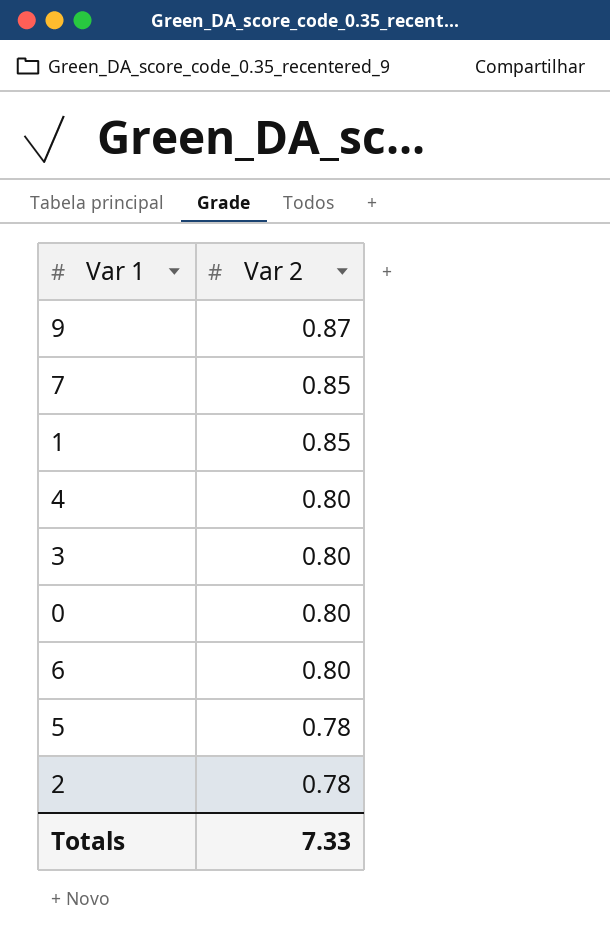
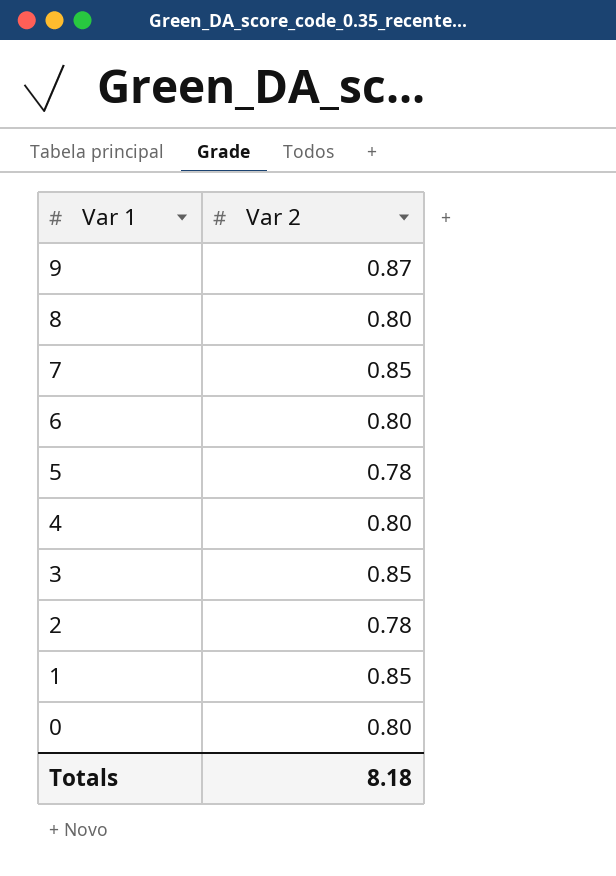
row order: Var 2 descending -> Var 1 descending
row 8: none -> 0.80
3 | Var 2: 0.80 -> 0.85
Totals | Var 2: 7.33 -> 8.18

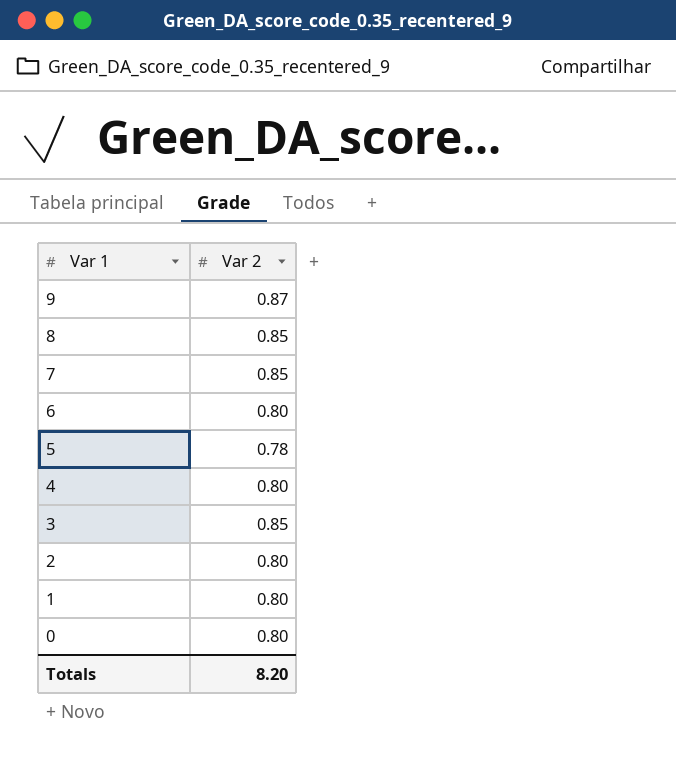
8 | Var 2: 0.80 -> 0.85
2 | Var 2: 0.78 -> 0.80
1 | Var 2: 0.85 -> 0.80
Totals | Var 2: 8.18 -> 8.20

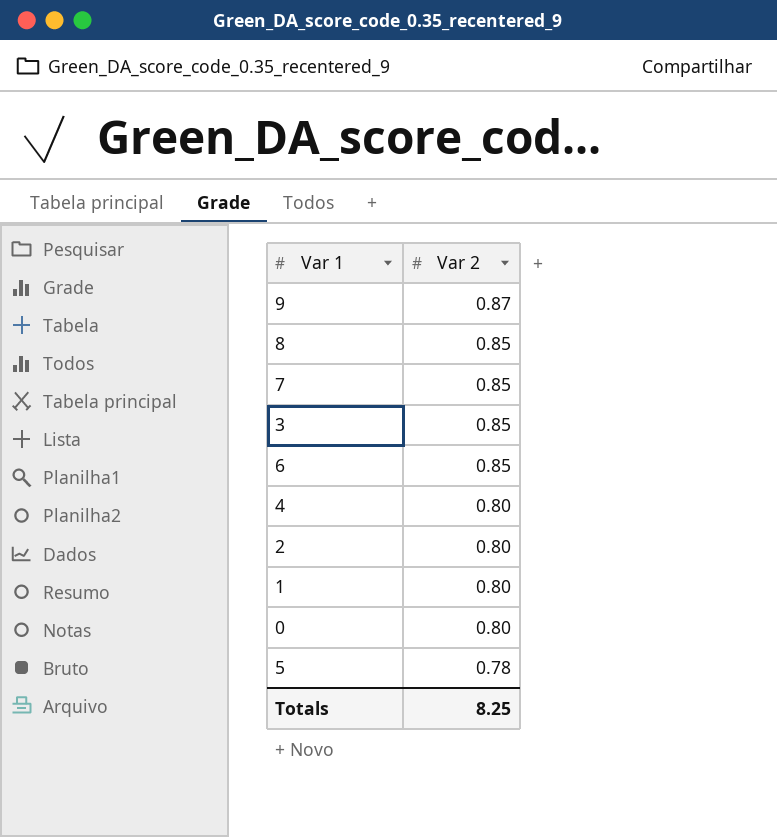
row order: Var 1 descending -> Var 2 descending
6 | Var 2: 0.80 -> 0.85
Totals | Var 2: 8.20 -> 8.25

